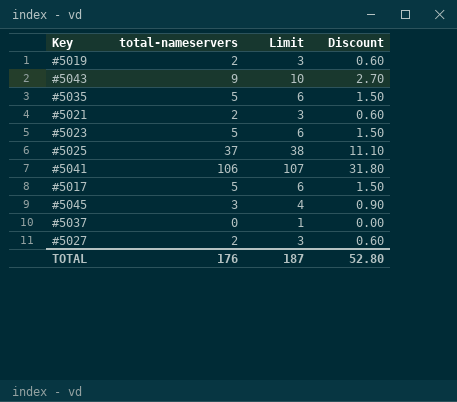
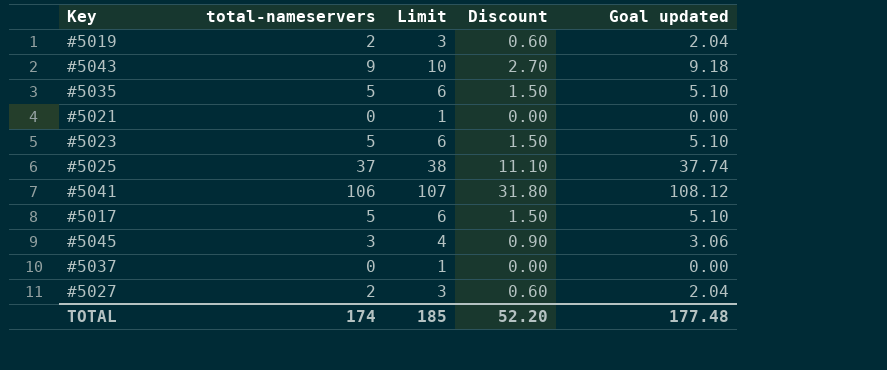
column Goal updated | formula: none -> [total-nameservers] * 1.02
#5021 | total-nameservers: 2 -> 0
#5021 | Limit: 3 -> 1
#5021 | Discount: 0.60 -> 0.00
TOTAL | total-nameservers: 176 -> 174
TOTAL | Limit: 187 -> 185
TOTAL | Discount: 52.80 -> 52.20

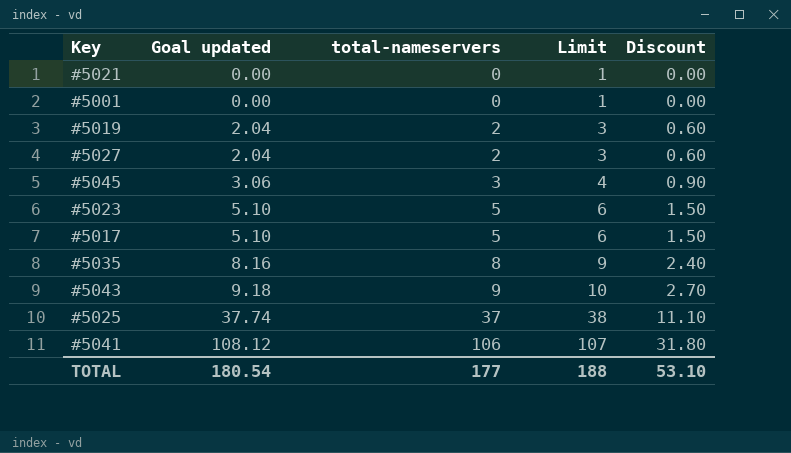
row order: none -> Goal updated ascending
column Goal updated | position: 5 -> 2
row #5037: 0 | 1 | 0.00 | 0.00 -> none
row #5001: none -> 0.00 | 0 | 1 | 0.00
#5035 | Goal updated: 5.10 -> 8.16
#5035 | total-nameservers: 5 -> 8
#5035 | Limit: 6 -> 9
#5035 | Discount: 1.50 -> 2.40
TOTAL | Goal updated: 177.48 -> 180.54
TOTAL | total-nameservers: 174 -> 177
TOTAL | Limit: 185 -> 188
TOTAL | Discount: 52.20 -> 53.10

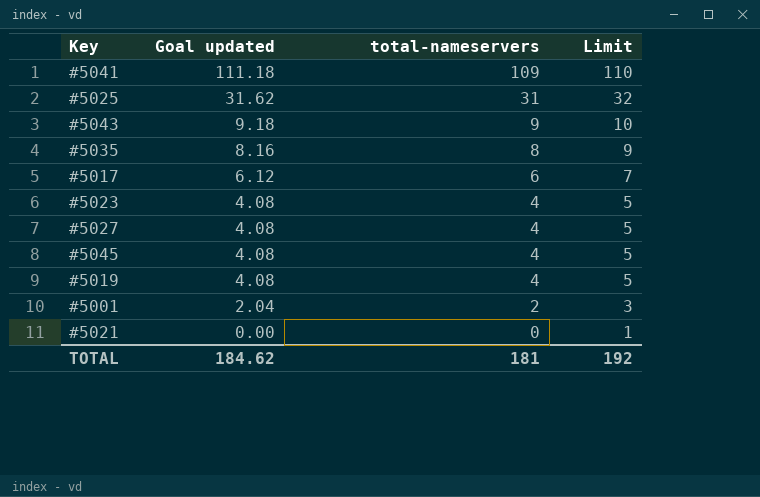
row order: Goal updated ascending -> Goal updated descending
column Discount | formula: [total-nameservers] * 0.3 -> none
#5041 | Goal updated: 108.12 -> 111.18
#5041 | total-nameservers: 106 -> 109
#5041 | Limit: 107 -> 110
#5025 | Goal updated: 37.74 -> 31.62
#5025 | total-nameservers: 37 -> 31
#5025 | Limit: 38 -> 32
#5017 | Goal updated: 5.10 -> 6.12
#5017 | total-nameservers: 5 -> 6
#5017 | Limit: 6 -> 7
#5023 | Goal updated: 5.10 -> 4.08
#5023 | total-nameservers: 5 -> 4
#5023 | Limit: 6 -> 5
#5027 | Goal updated: 2.04 -> 4.08
#5027 | total-nameservers: 2 -> 4
#5027 | Limit: 3 -> 5
#5045 | Goal updated: 3.06 -> 4.08
#5045 | total-nameservers: 3 -> 4
#5045 | Limit: 4 -> 5
#5019 | Goal updated: 2.04 -> 4.08
#5019 | total-nameservers: 2 -> 4
#5019 | Limit: 3 -> 5
#5001 | Goal updated: 0.00 -> 2.04
#5001 | total-nameservers: 0 -> 2
#5001 | Limit: 1 -> 3
TOTAL | Goal updated: 180.54 -> 184.62
TOTAL | total-nameservers: 177 -> 181
TOTAL | Limit: 188 -> 192

